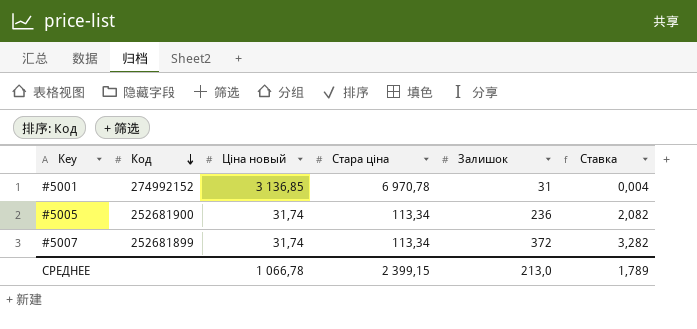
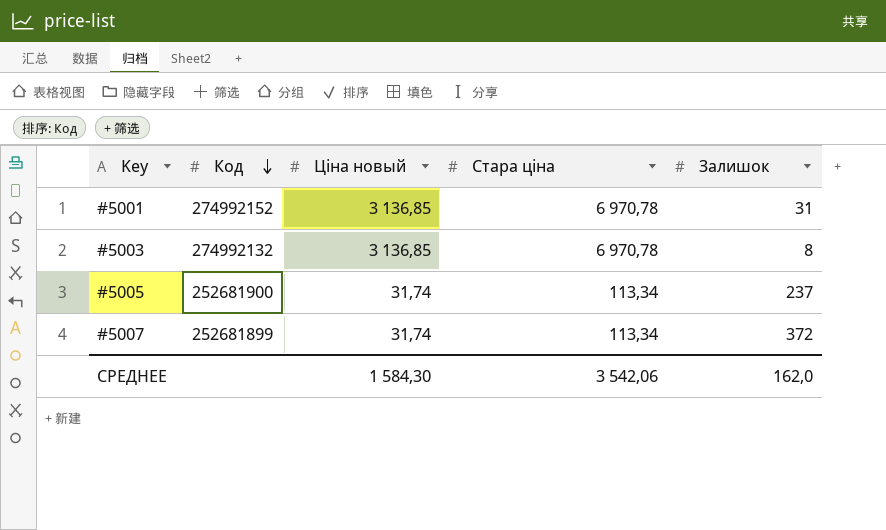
column Ставка | formula: [Залишок] / [Стара ціна] -> none
row #5003: none -> 274992132 | 3 136,85 | 6 970,78 | 8
#5005 | Залишок: 236 -> 237
СРЕДНЕЕ | Ціна новый: 1 066,78 -> 1 584,30
СРЕДНЕЕ | Стара ціна: 2 399,15 -> 3 542,06
СРЕДНЕЕ | Залишок: 213,0 -> 162,0

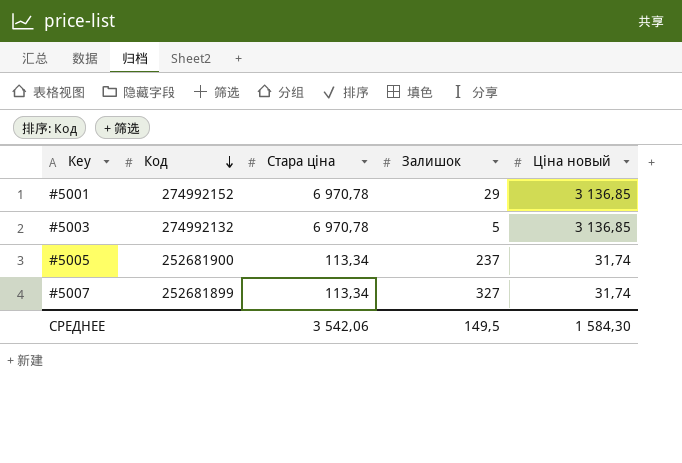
column Ціна новый | position: 3 -> 5
#5001 | Залишок: 31 -> 29
#5003 | Залишок: 8 -> 5
#5007 | Залишок: 372 -> 327
СРЕДНЕЕ | Залишок: 162,0 -> 149,5

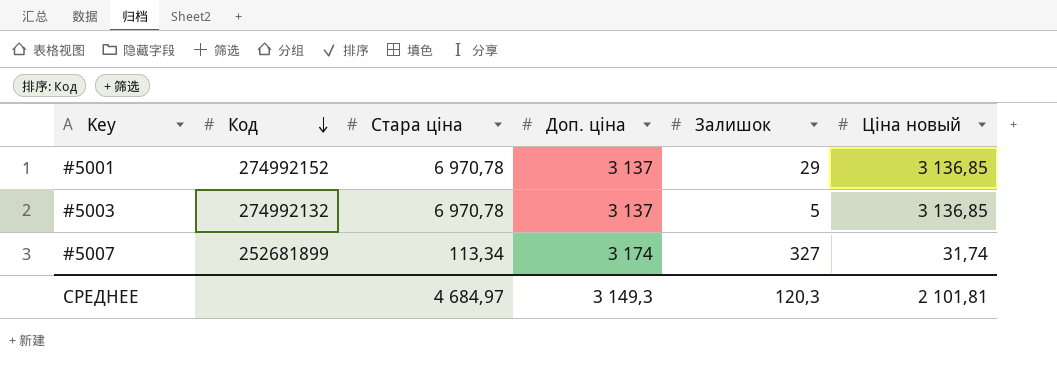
column Доп. ціна | position: none -> 4
row #5005: 252681900 | 113,34 | 237 | 31,74 -> none
СРЕДНЕЕ | Стара ціна: 3 542,06 -> 4 684,97
СРЕДНЕЕ | Залишок: 149,5 -> 120,3
СРЕДНЕЕ | Ціна новый: 1 584,30 -> 2 101,81

